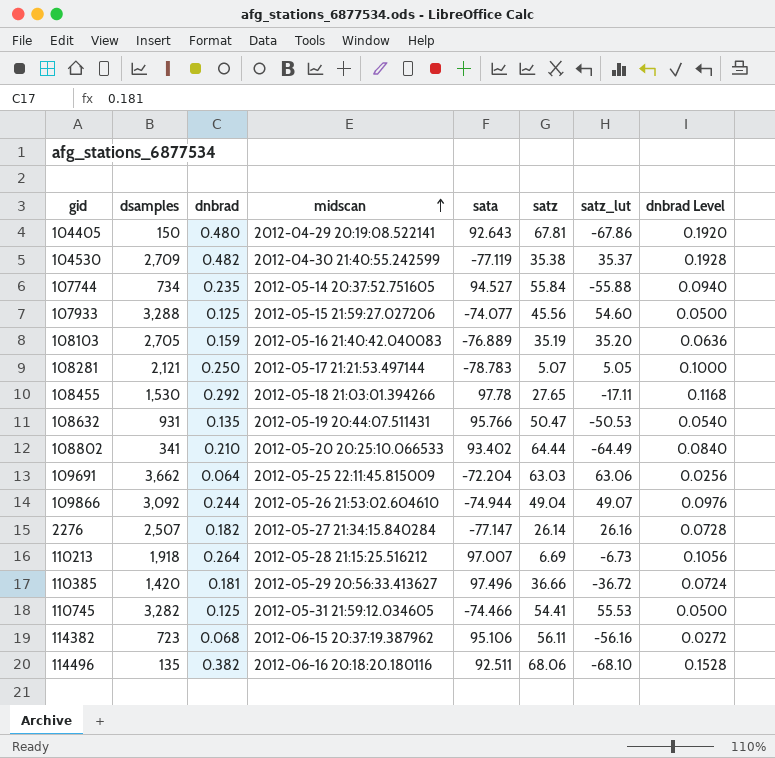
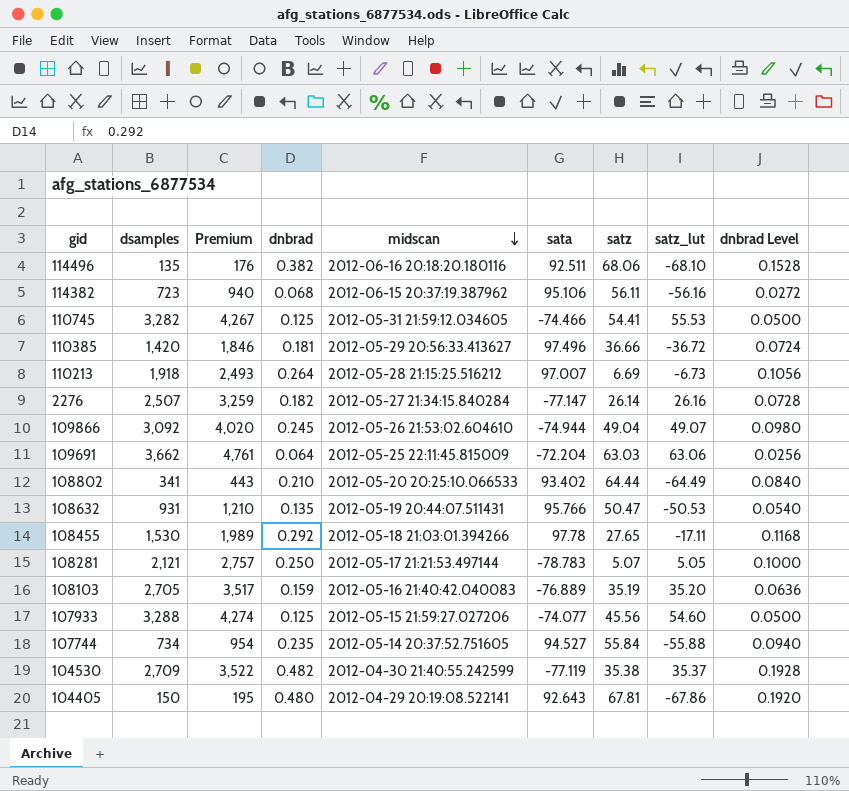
row order: midscan ascending -> midscan descending
column Premium | formula: none -> [dsamples] * 1.3
109866 | dnbrad: 0.244 -> 0.245
109866 | dnbrad Level: 0.0976 -> 0.0980

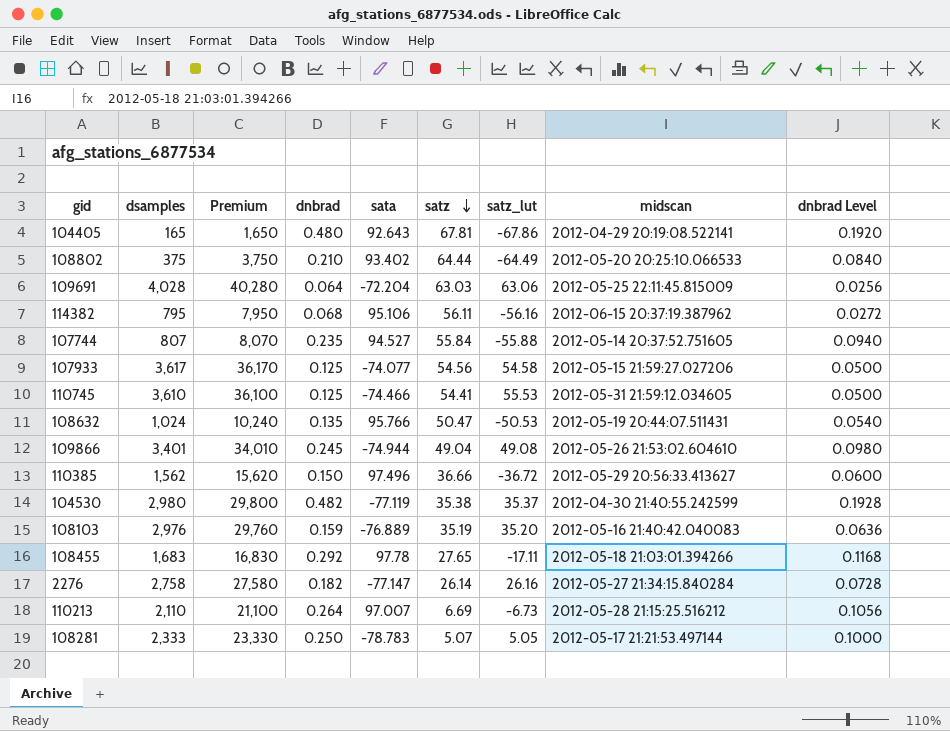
row order: midscan descending -> satz descending
column Premium | formula: [dsamples] * 1.3 -> [dsamples] * 10
column midscan | position: 5 -> 8
row 114496: 135 | 176 | 0.382 | 2012-06-16 20:18:20.180116 | 92.511 | 68.06 | -68.10 | 0.1528 -> none
104405 | dsamples: 150 -> 165
108802 | dsamples: 341 -> 375
109691 | dsamples: 3,662 -> 4,028
114382 | dsamples: 723 -> 795
107744 | dsamples: 734 -> 807
107933 | dsamples: 3,288 -> 3,617
107933 | satz: 45.56 -> 54.56
107933 | satz_lut: 54.60 -> 54.58
110745 | dsamples: 3,282 -> 3,610
108632 | dsamples: 931 -> 1,024
109866 | dsamples: 3,092 -> 3,401
109866 | satz_lut: 49.07 -> 49.08
110385 | dsamples: 1,420 -> 1,562
110385 | dnbrad: 0.181 -> 0.150
110385 | dnbrad Level: 0.0724 -> 0.0600
104530 | dsamples: 2,709 -> 2,980
108103 | dsamples: 2,705 -> 2,976
108455 | dsamples: 1,530 -> 1,683
2276 | dsamples: 2,507 -> 2,758
110213 | dsamples: 1,918 -> 2,110
108281 | dsamples: 2,121 -> 2,333

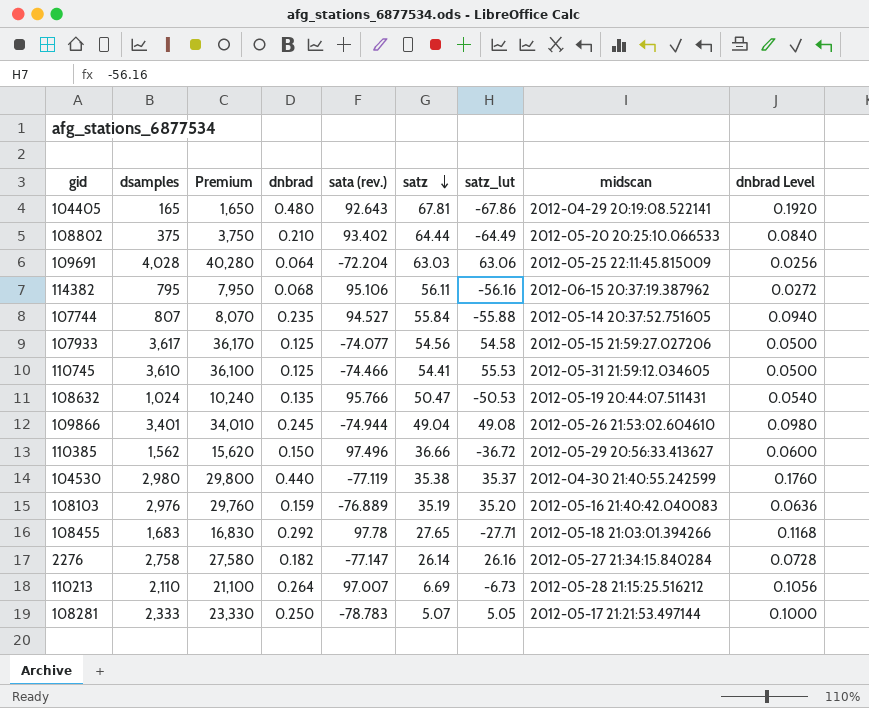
column name: sata -> sata (rev.)
104530 | dnbrad: 0.482 -> 0.440
104530 | dnbrad Level: 0.1928 -> 0.1760
108455 | satz_lut: -17.11 -> -27.71

